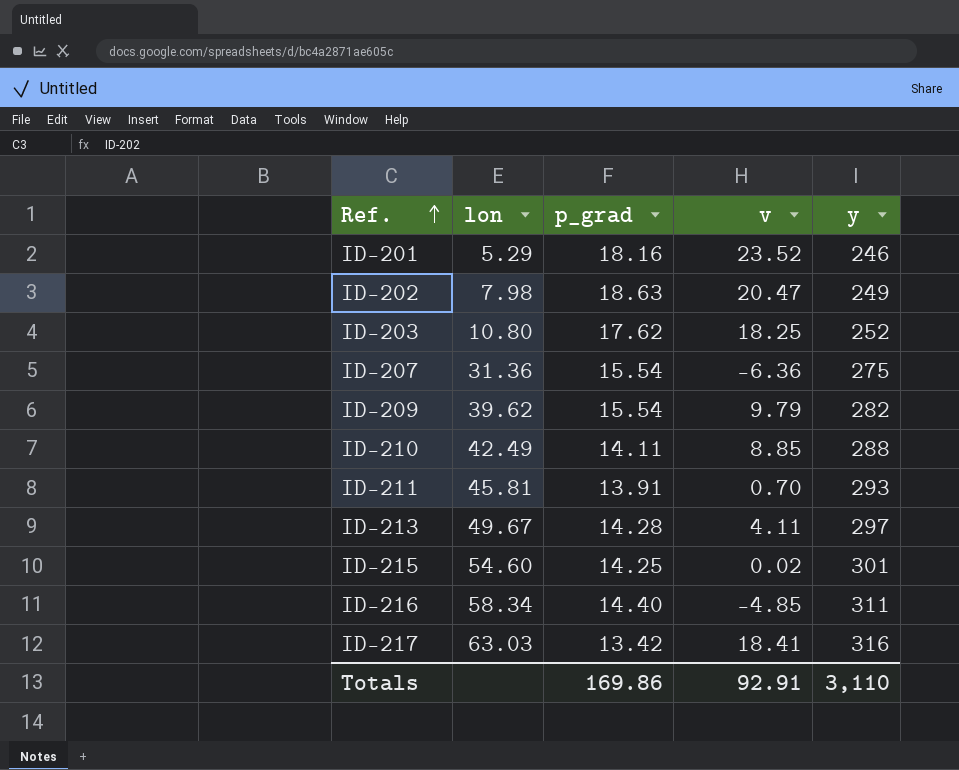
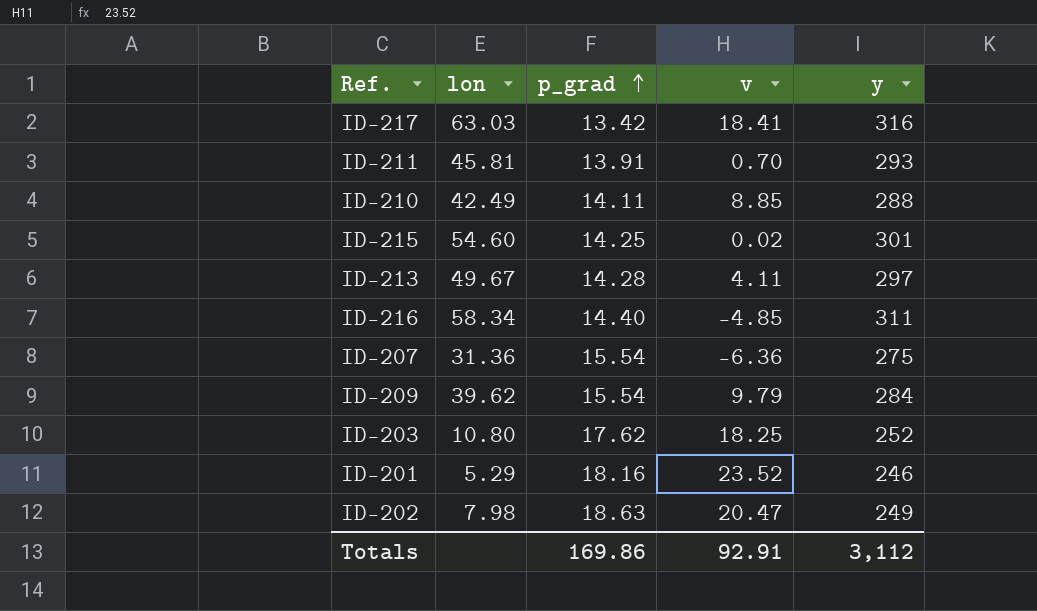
row order: Ref. ascending -> p_grad ascending
ID-209 | y: 282 -> 284
Totals | y: 3,110 -> 3,112

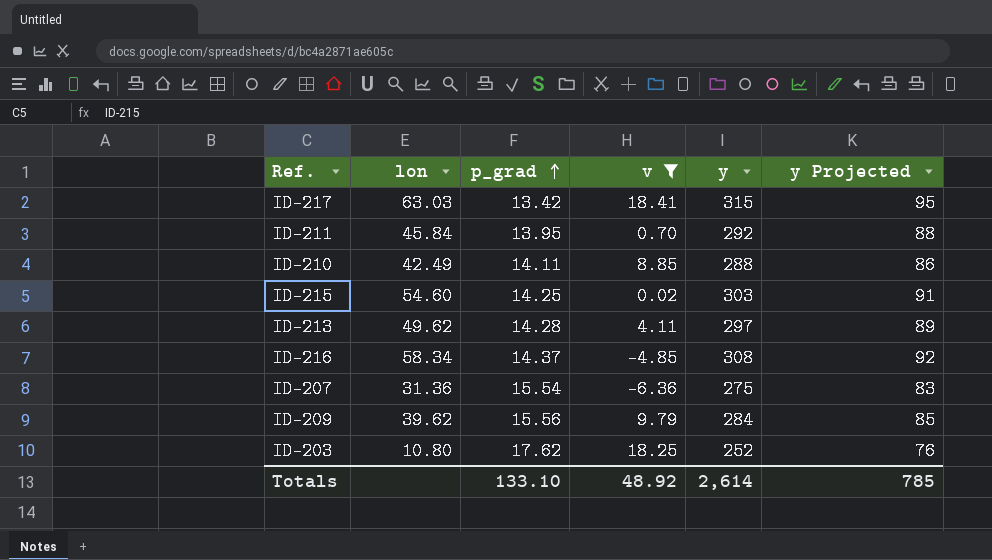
filter: none -> v <= 18.41
column y Projected | formula: none -> [y] * 0.3
ID-217 | y: 316 -> 315
ID-211 | lon: 45.81 -> 45.84
ID-211 | p_grad: 13.91 -> 13.95
ID-211 | y: 293 -> 292
ID-215 | y: 301 -> 303
ID-213 | lon: 49.67 -> 49.62
ID-216 | p_grad: 14.40 -> 14.37
ID-216 | y: 311 -> 308
ID-209 | p_grad: 15.54 -> 15.56
Totals | p_grad: 169.86 -> 133.10
Totals | v: 92.91 -> 48.92
Totals | y: 3,112 -> 2,614

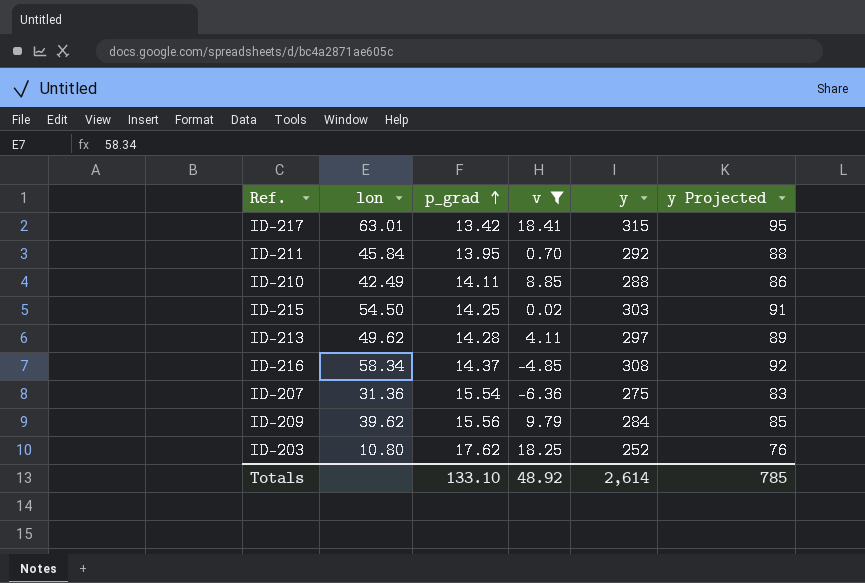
ID-217 | lon: 63.03 -> 63.01
ID-215 | lon: 54.60 -> 54.50

